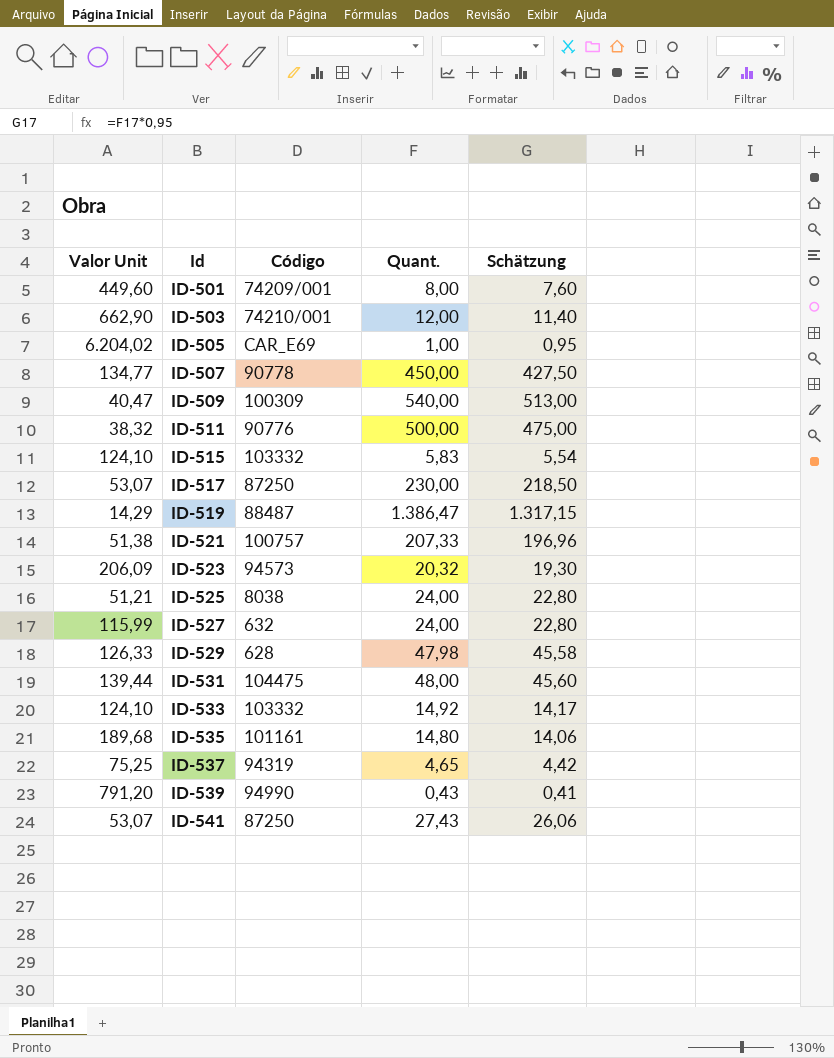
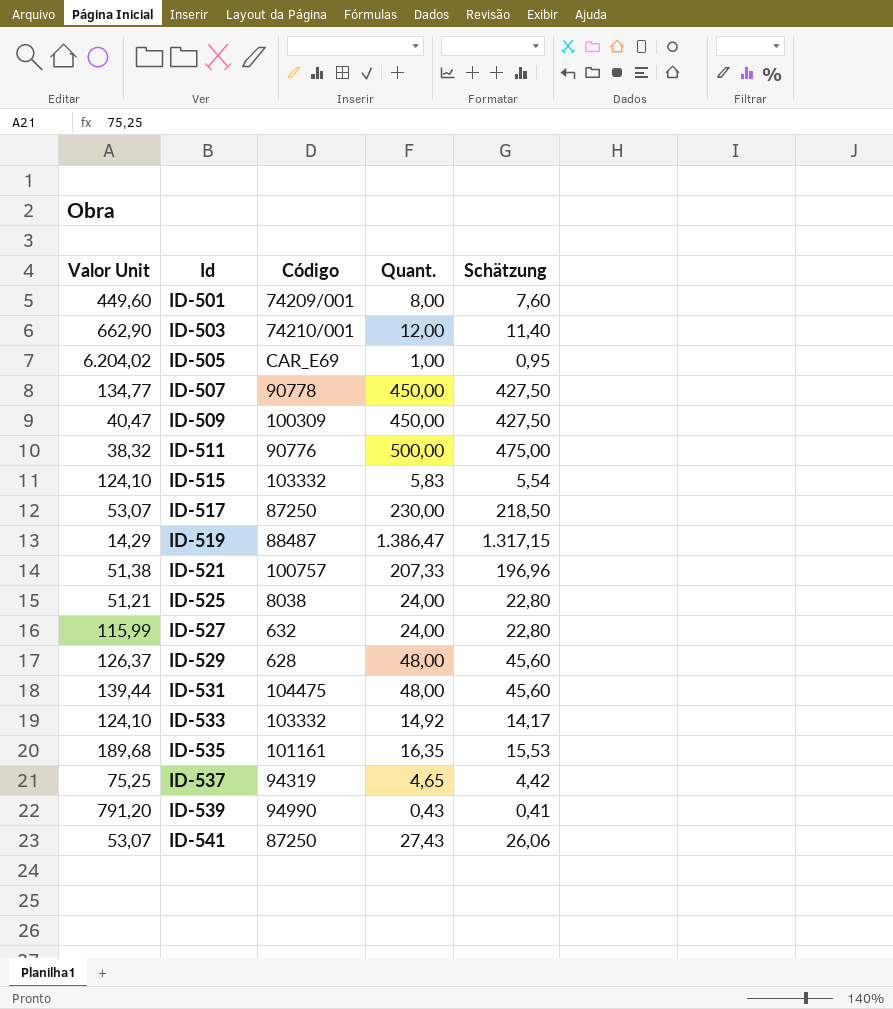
row ID-523: 206,09 | 94573 | 20,32 | 19,30 -> none
ID-509 | Quant.: 540,00 -> 450,00
ID-509 | Schätzung: 513,00 -> 427,50
ID-529 | Valor Unit: 126,33 -> 126,37
ID-529 | Quant.: 47,98 -> 48,00
ID-529 | Schätzung: 45,58 -> 45,60
ID-535 | Quant.: 14,80 -> 16,35
ID-535 | Schätzung: 14,06 -> 15,53

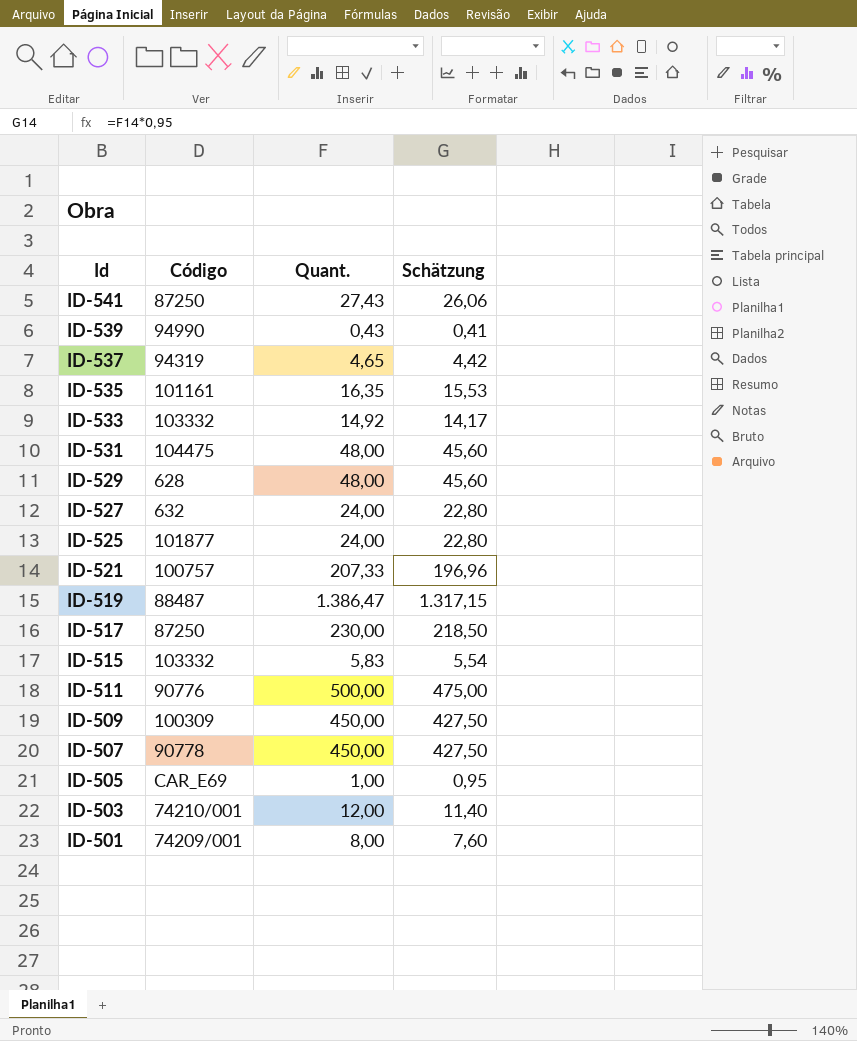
row order: Id ascending -> Id descending
column Valor Unit | position: 1 -> none
ID-525 | Código: 8038 -> 101877

